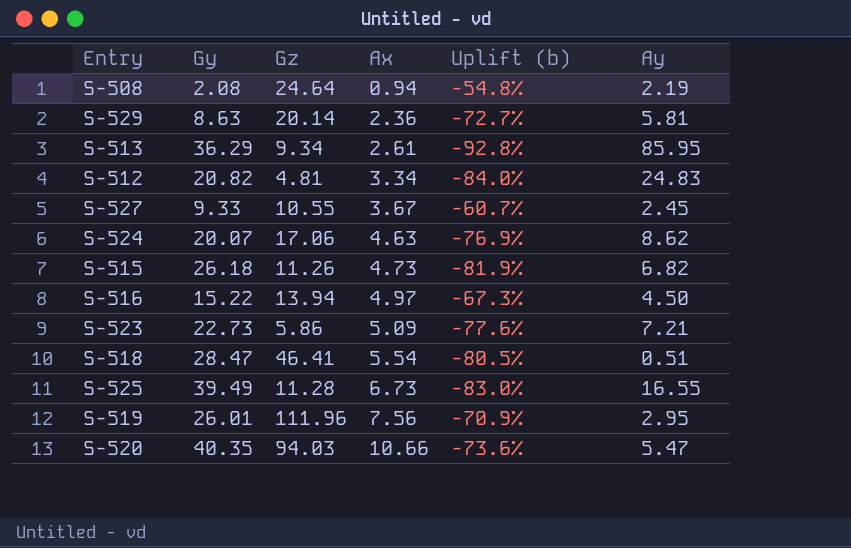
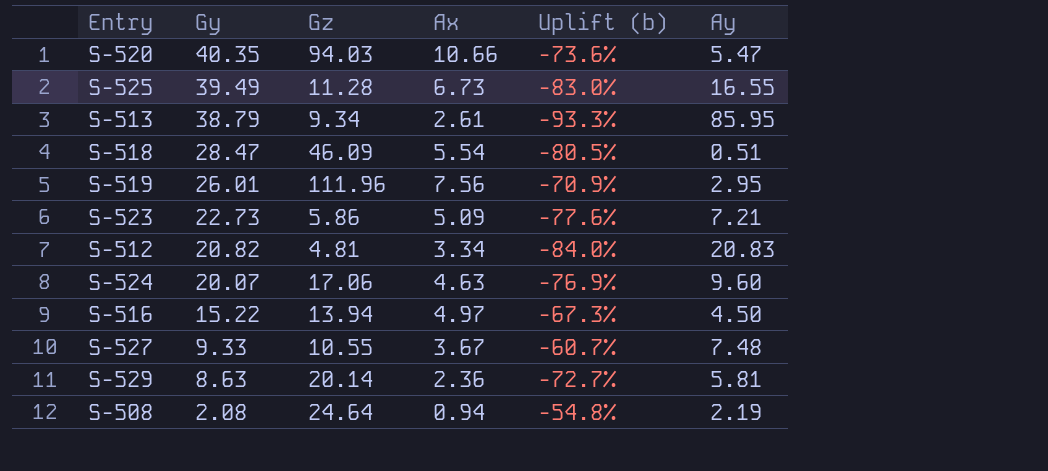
row order: Ax ascending -> Gy descending
row S-515: 26.18 | 11.26 | 4.73 | -81.9% | 6.82 -> none
S-513 | Gy: 36.29 -> 38.79
S-513 | Uplift (b): -92.8% -> -93.3%
S-518 | Gz: 46.41 -> 46.09
S-512 | Ay: 24.83 -> 20.83
S-524 | Ay: 8.62 -> 9.60
S-527 | Ay: 2.45 -> 7.48

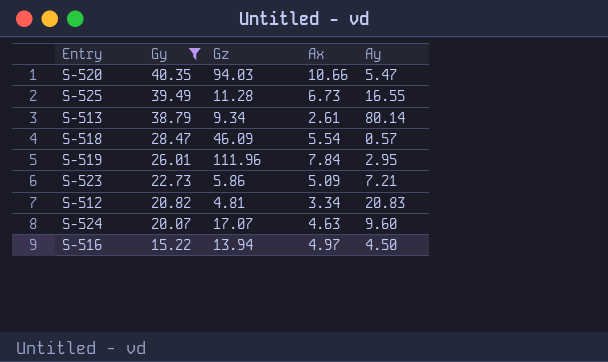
filter: none -> Gy >= 15.22
column Uplift (b) | formula: ([Ax] - [Gy]) / [Gy] -> none
S-513 | Ay: 85.95 -> 80.14
S-518 | Ay: 0.51 -> 0.57
S-519 | Ax: 7.56 -> 7.84
S-524 | Gz: 17.06 -> 17.07

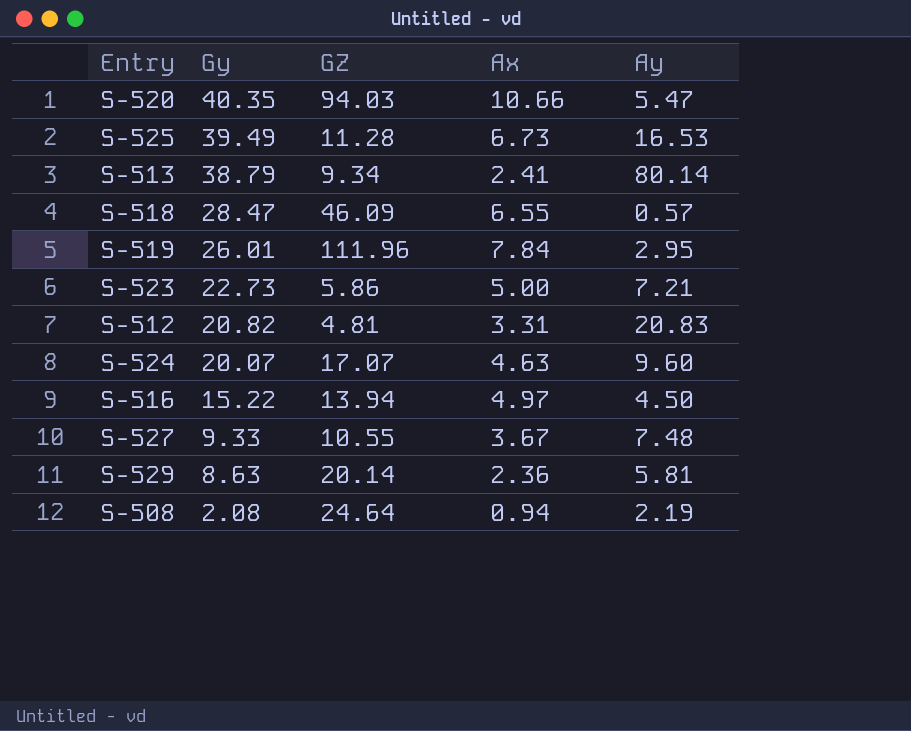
filter: Gy >= 15.22 -> none
column name: Gz -> GZ
S-525 | Ay: 16.55 -> 16.53
S-513 | Ax: 2.61 -> 2.41
S-518 | Ax: 5.54 -> 6.55
S-523 | Ax: 5.09 -> 5.00
S-512 | Ax: 3.34 -> 3.31

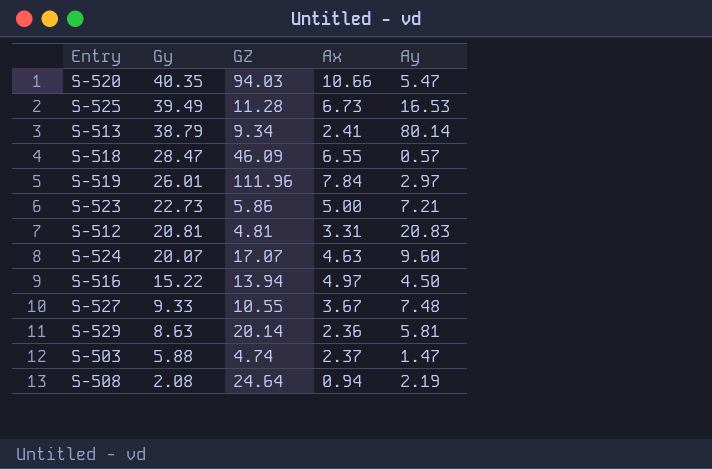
S-519 | Ay: 2.95 -> 2.97
S-512 | Gy: 20.82 -> 20.81
row S-503: none -> 5.88 | 4.74 | 2.37 | 1.47

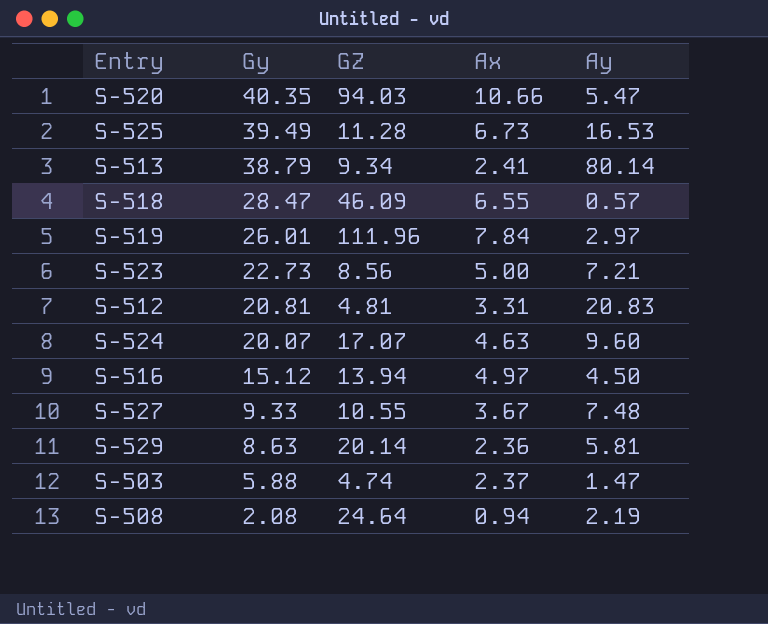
S-523 | GZ: 5.86 -> 8.56
S-516 | Gy: 15.22 -> 15.12

